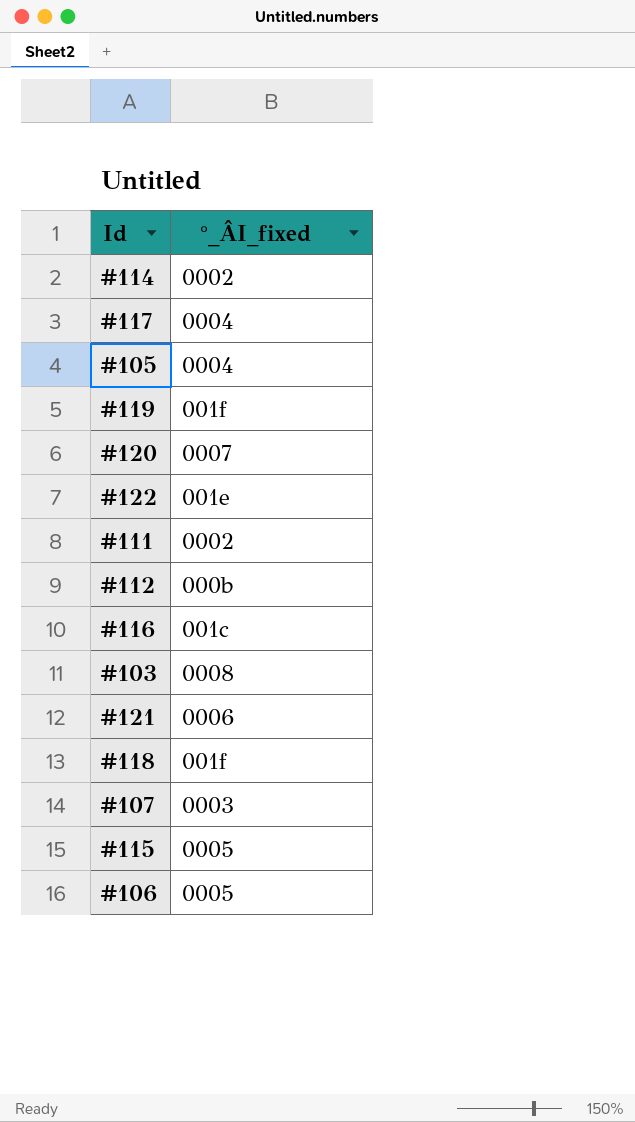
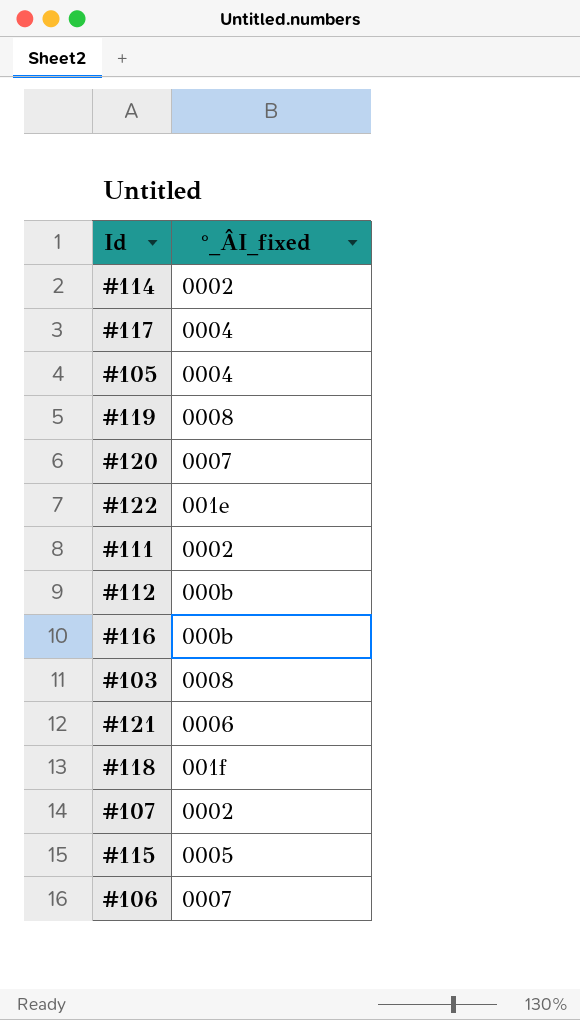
#119 | °_ÂI_fixed: 001f -> 0008
#116 | °_ÂI_fixed: 001c -> 000b
#107 | °_ÂI_fixed: 0003 -> 0002
#106 | °_ÂI_fixed: 0005 -> 0007

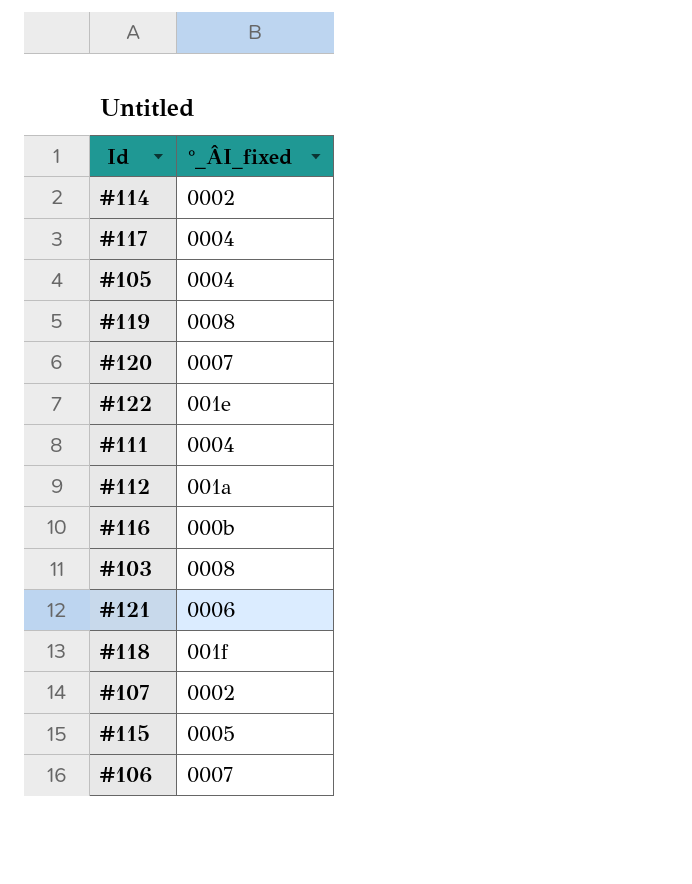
#111 | °_ÂI_fixed: 0002 -> 0004
#112 | °_ÂI_fixed: 000b -> 001a

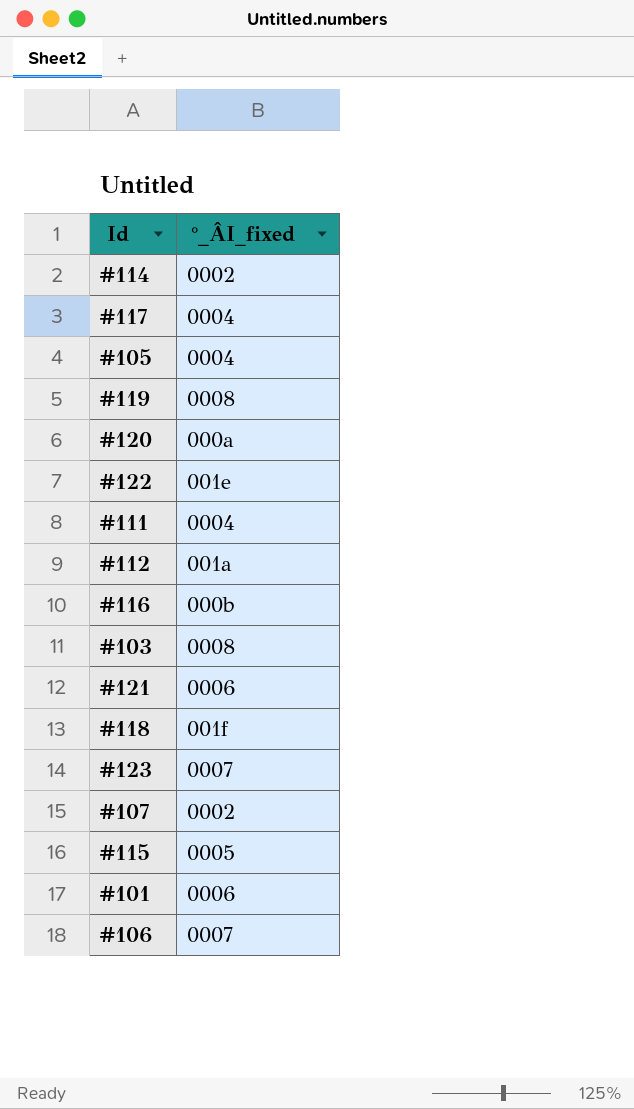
#120 | °_ÂI_fixed: 0007 -> 000a
row #123: none -> 0007
row #101: none -> 0006

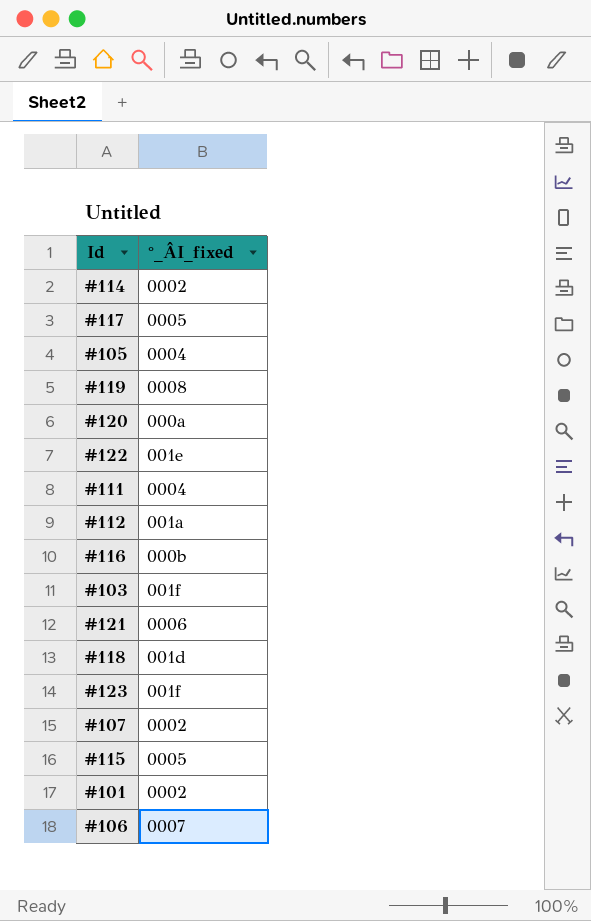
#117 | °_ÂI_fixed: 0004 -> 0005
#103 | °_ÂI_fixed: 0008 -> 001f
#118 | °_ÂI_fixed: 001f -> 001d
#123 | °_ÂI_fixed: 0007 -> 001f
#101 | °_ÂI_fixed: 0006 -> 0002

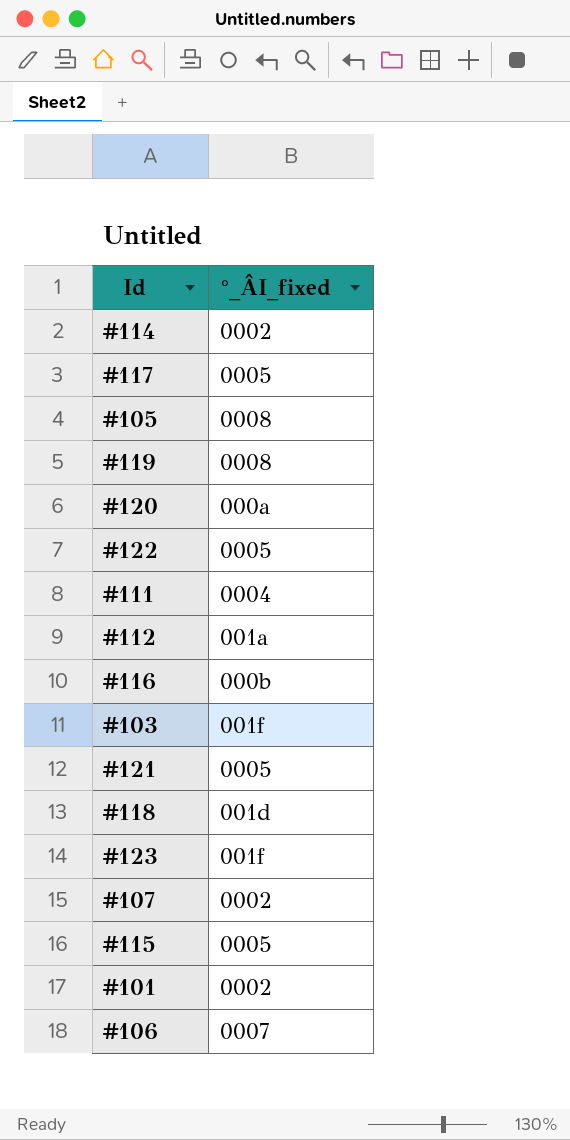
#105 | °_ÂI_fixed: 0004 -> 0008
#122 | °_ÂI_fixed: 001e -> 0005
#121 | °_ÂI_fixed: 0006 -> 0005

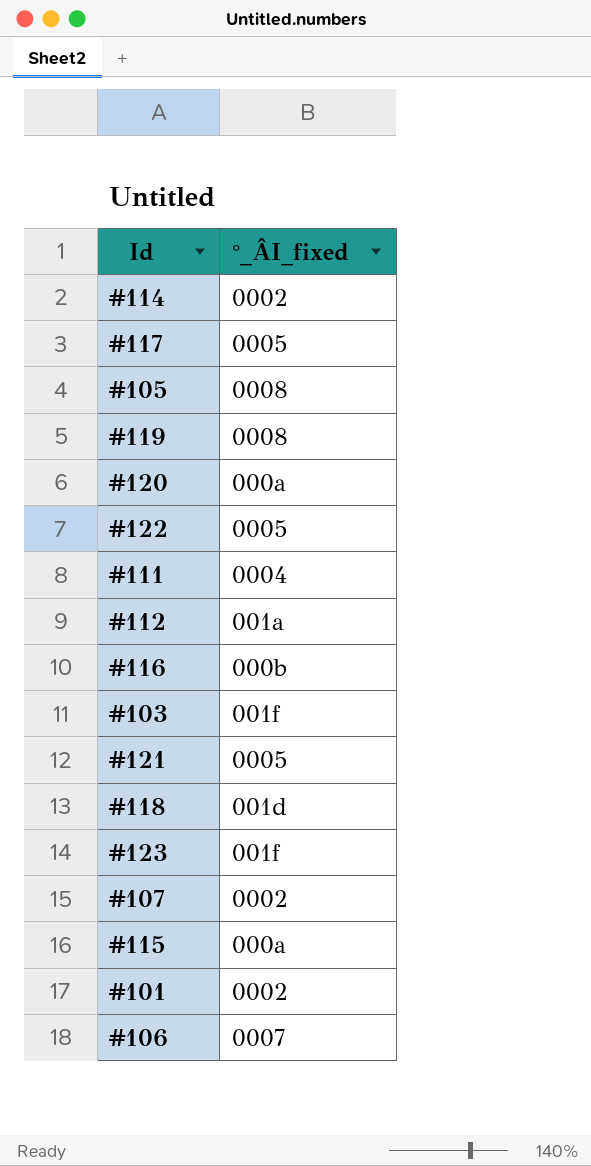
#115 | °_ÂI_fixed: 0005 -> 000a

